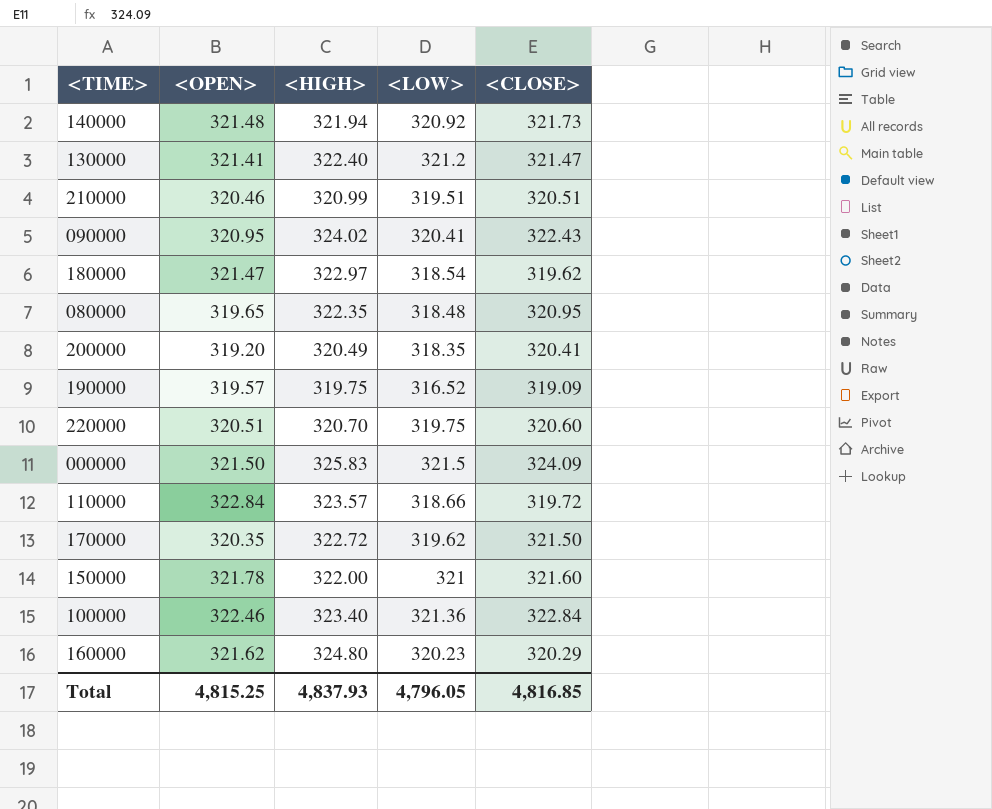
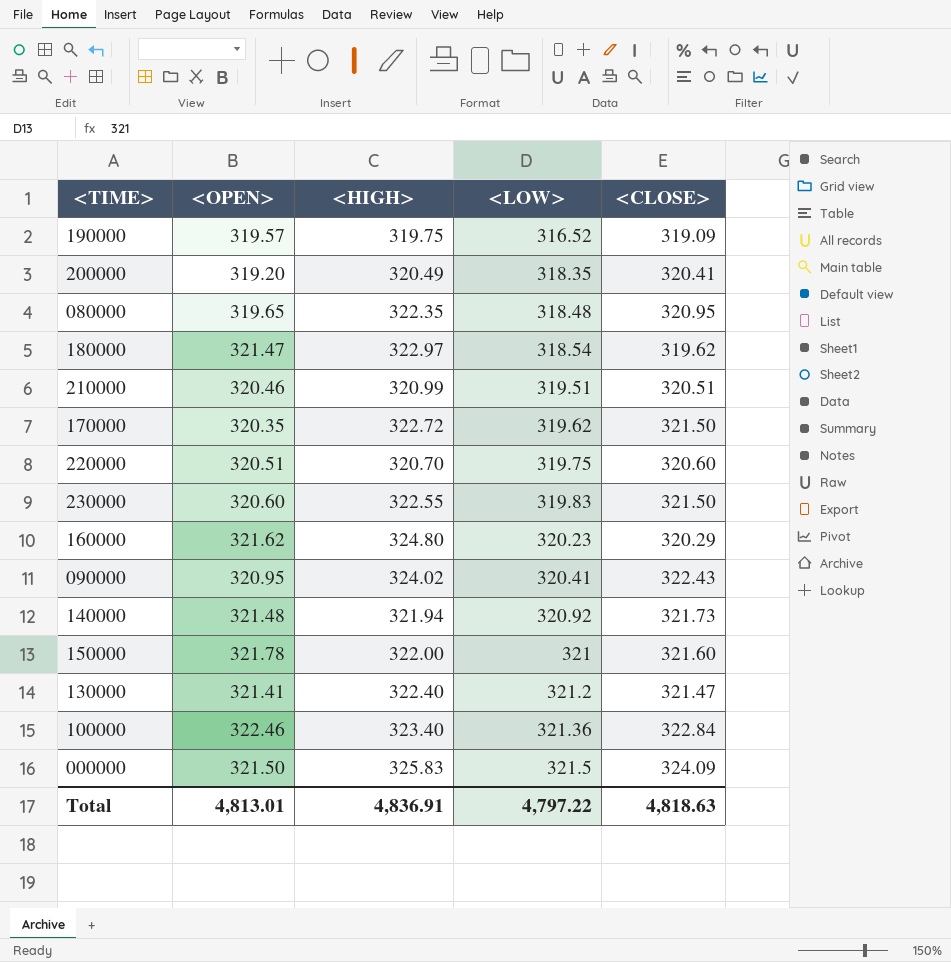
row order: none -> <LOW> ascending
row 110000: 322.84 | 323.57 | 318.66 | 319.72 -> none
row 230000: none -> 320.60 | 322.55 | 319.83 | 321.50
Total | <OPEN>: 4,815.25 -> 4,813.01
Total | <HIGH>: 4,837.93 -> 4,836.91
Total | <LOW>: 4,796.05 -> 4,797.22
Total | <CLOSE>: 4,816.85 -> 4,818.63

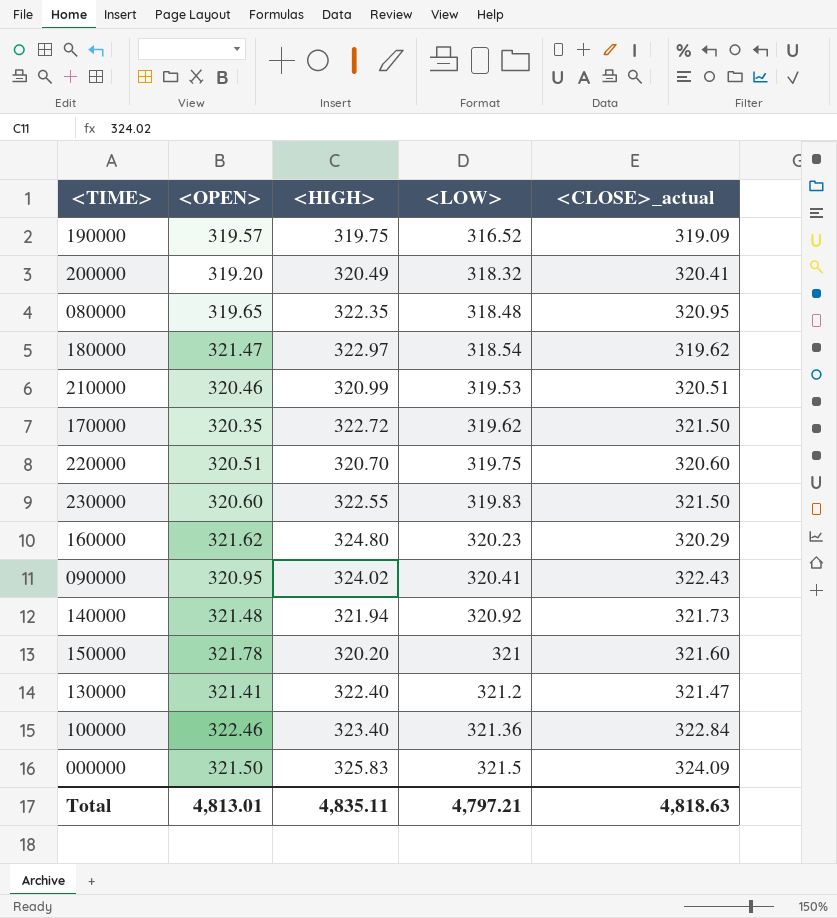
column name: <CLOSE> -> <CLOSE>_actual
200000 | <LOW>: 318.35 -> 318.32
210000 | <LOW>: 319.51 -> 319.53
150000 | <HIGH>: 322.00 -> 320.20
Total | <HIGH>: 4,836.91 -> 4,835.11
Total | <LOW>: 4,797.22 -> 4,797.21

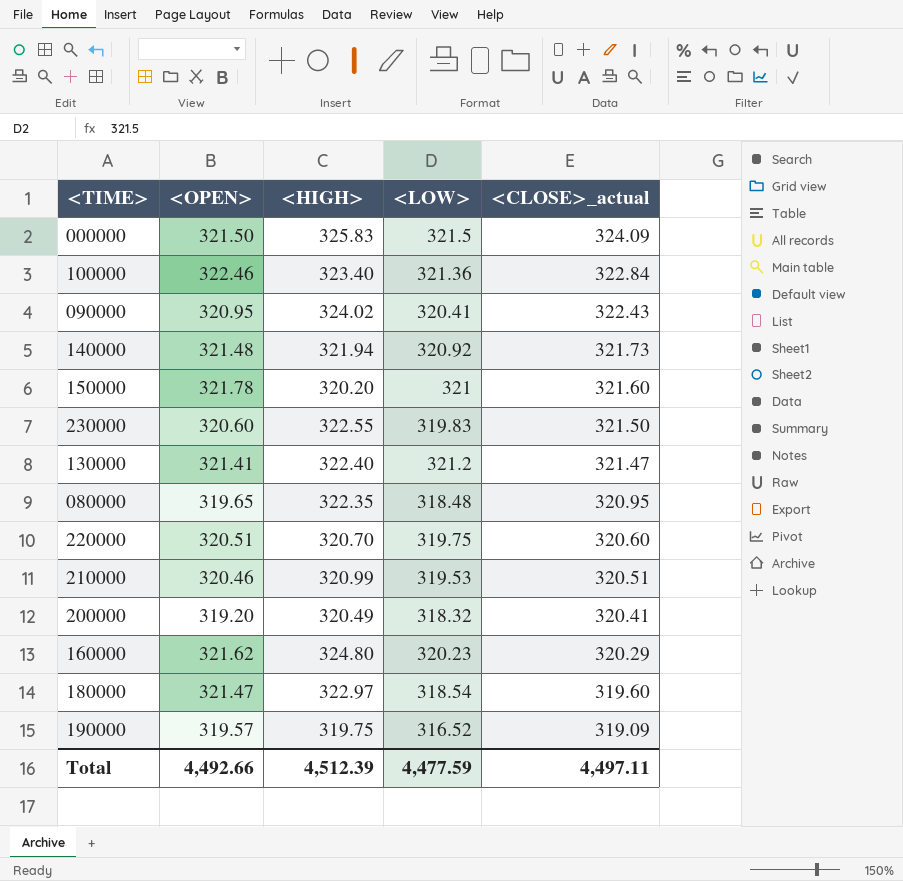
row order: <LOW> ascending -> <CLOSE>_actual descending
row 170000: 320.35 | 322.72 | 319.62 | 321.50 -> none
180000 | <CLOSE>_actual: 319.62 -> 319.60
Total | <OPEN>: 4,813.01 -> 4,492.66
Total | <HIGH>: 4,835.11 -> 4,512.39
Total | <LOW>: 4,797.21 -> 4,477.59
Total | <CLOSE>_actual: 4,818.63 -> 4,497.11

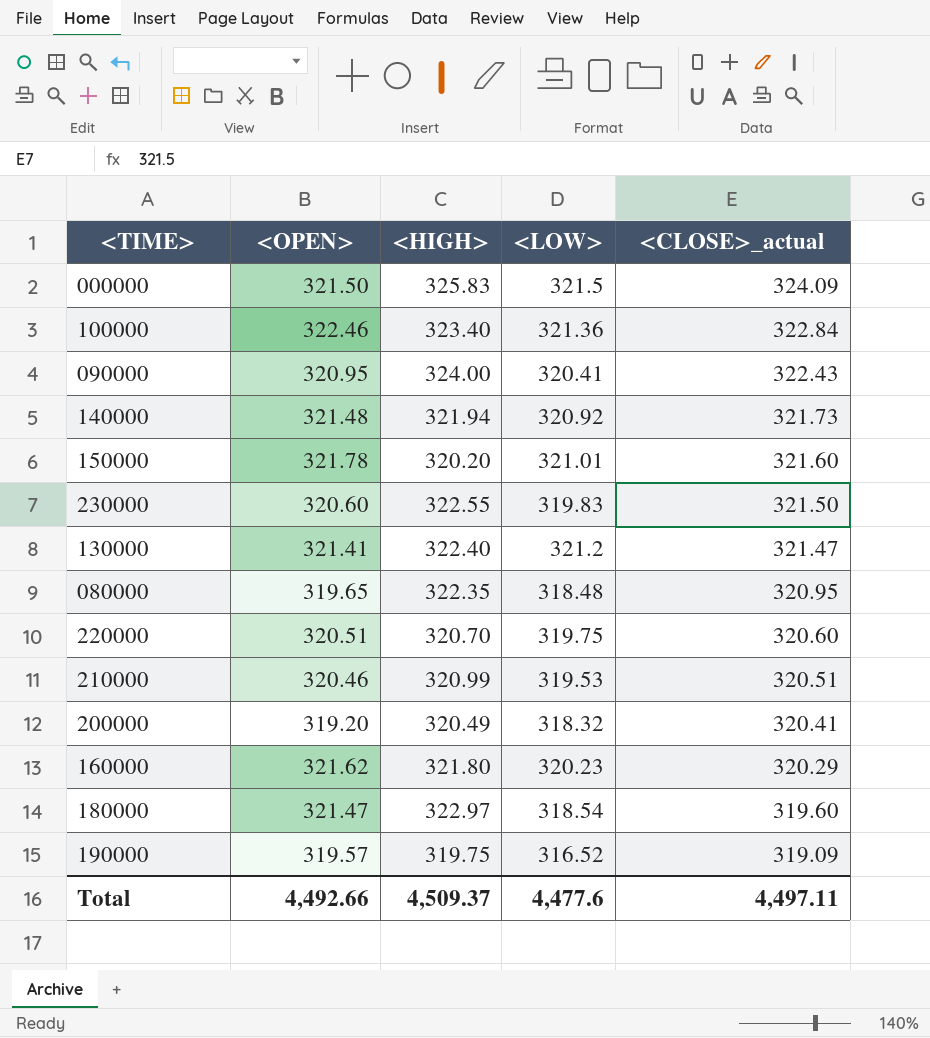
090000 | <HIGH>: 324.02 -> 324.00
150000 | <LOW>: 321 -> 321.01
160000 | <HIGH>: 324.80 -> 321.80
Total | <HIGH>: 4,512.39 -> 4,509.37
Total | <LOW>: 4,477.59 -> 4,477.6

